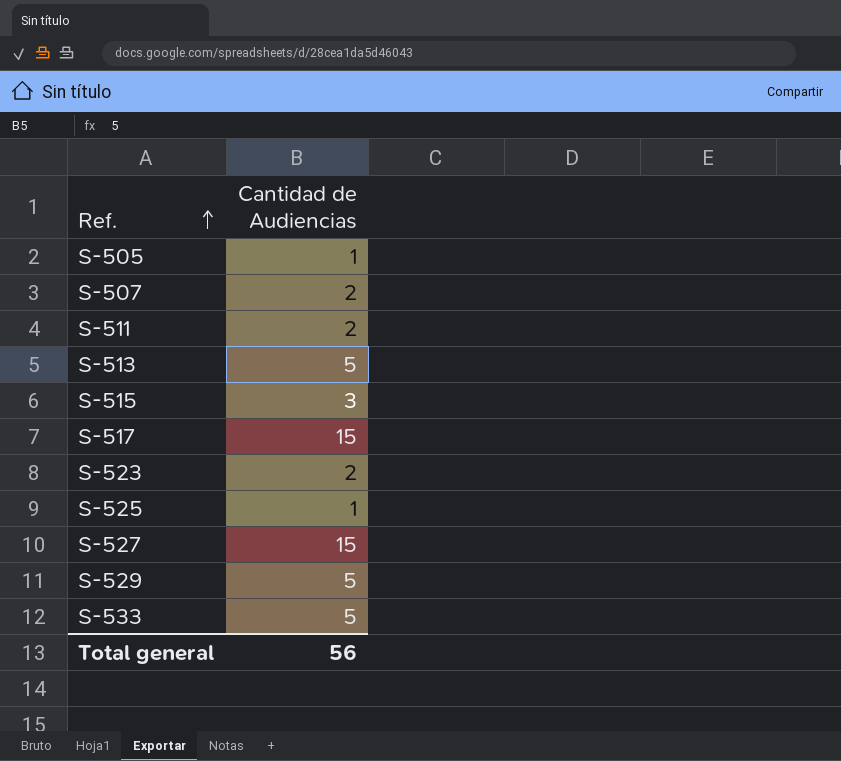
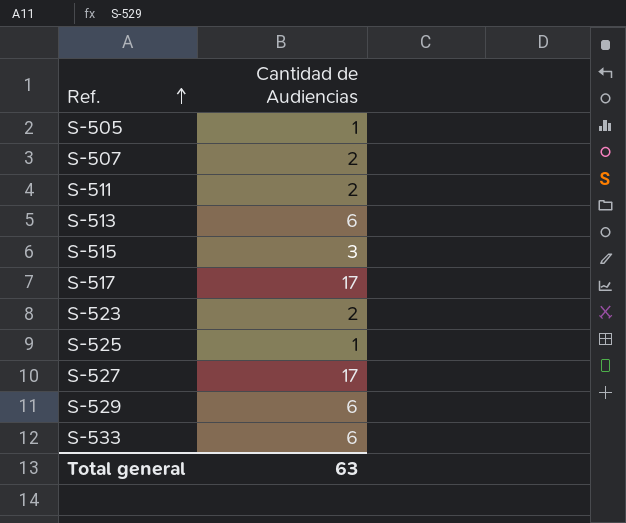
S-513 | Cantidad de Audiencias: 5 -> 6
S-517 | Cantidad de Audiencias: 15 -> 17
S-527 | Cantidad de Audiencias: 15 -> 17
S-529 | Cantidad de Audiencias: 5 -> 6
S-533 | Cantidad de Audiencias: 5 -> 6
Total general | Cantidad de Audiencias: 56 -> 63

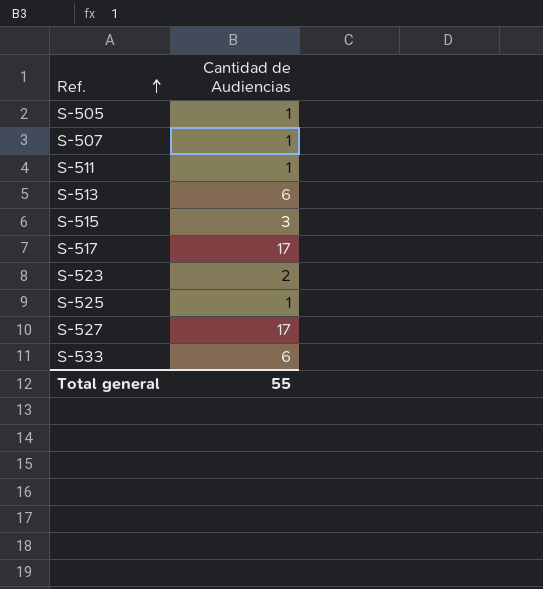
row S-529: 6 -> none
S-507 | Cantidad de Audiencias: 2 -> 1
S-511 | Cantidad de Audiencias: 2 -> 1
Total general | Cantidad de Audiencias: 63 -> 55

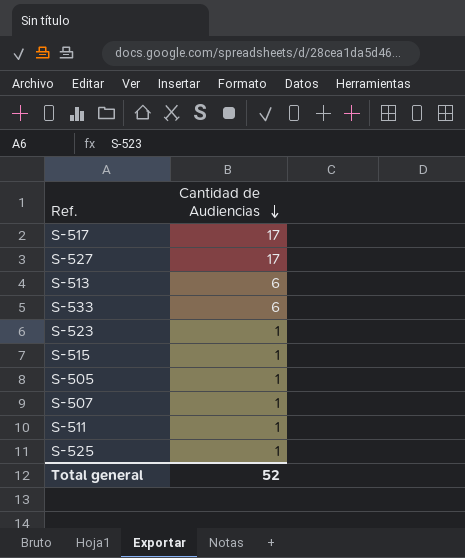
row order: Ref. ascending -> Cantidad de Audiencias descending
S-523 | Cantidad de Audiencias: 2 -> 1
S-515 | Cantidad de Audiencias: 3 -> 1
Total general | Cantidad de Audiencias: 55 -> 52

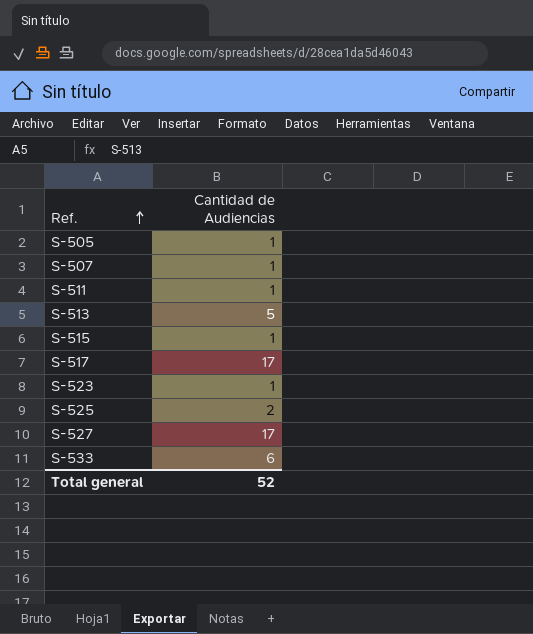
row order: Cantidad de Audiencias descending -> Ref. ascending
S-513 | Cantidad de Audiencias: 6 -> 5
S-525 | Cantidad de Audiencias: 1 -> 2

